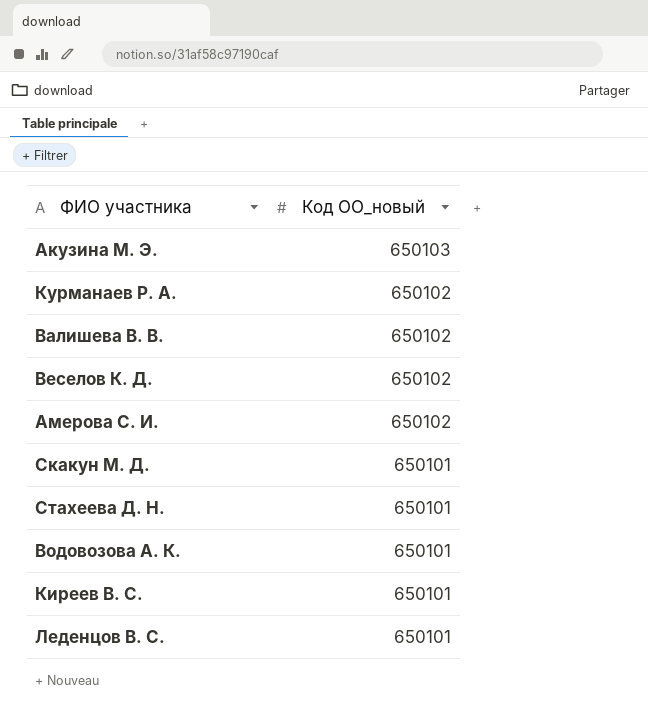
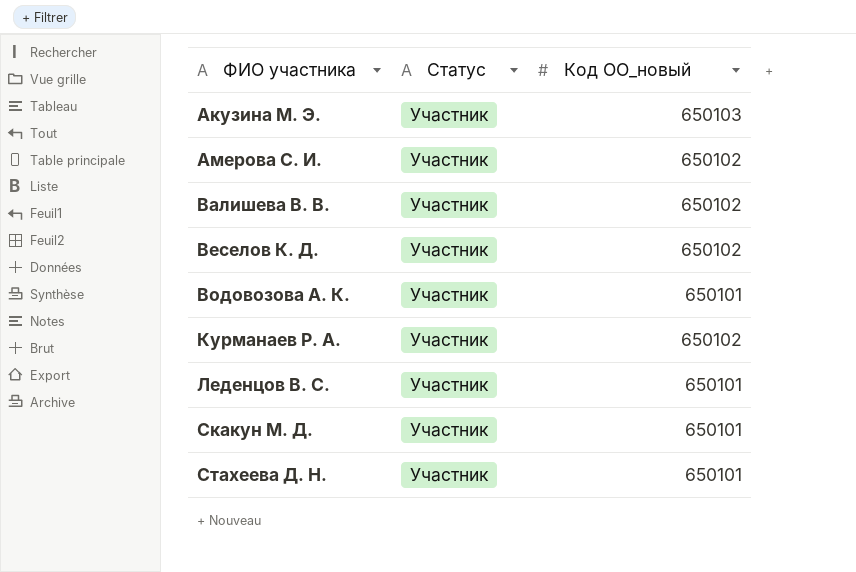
row order: Код ОО_новый descending -> ФИО участника ascending
column Статус | position: none -> 2
row Киреев В. С.: 650101 -> none

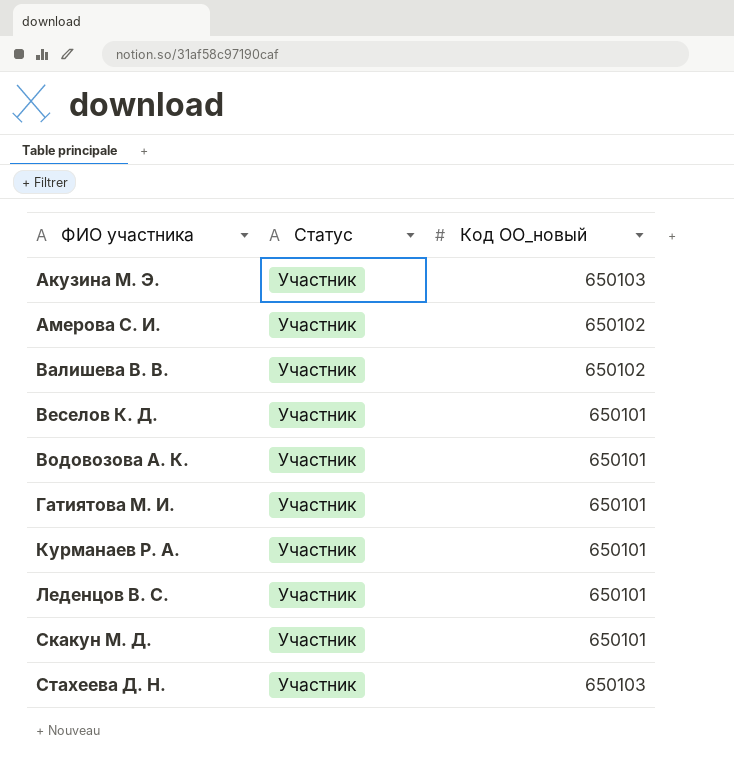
Веселов К. Д. | Код ОО_новый: 650102 -> 650101
row Гатиятова М. И.: none -> Участник | 650101
Курманаев Р. А. | Код ОО_новый: 650102 -> 650101
Стахеева Д. Н. | Код ОО_новый: 650101 -> 650103

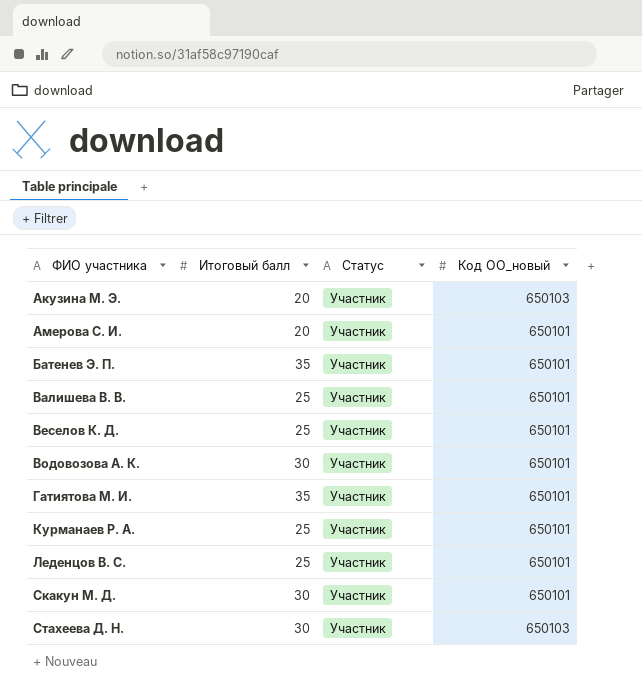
column Итоговый балл | position: none -> 2
Амерова С. И. | Код ОО_новый: 650102 -> 650101
row Батенев Э. П.: none -> 35 | Участник | 650101
Валишева В. В. | Код ОО_новый: 650102 -> 650101

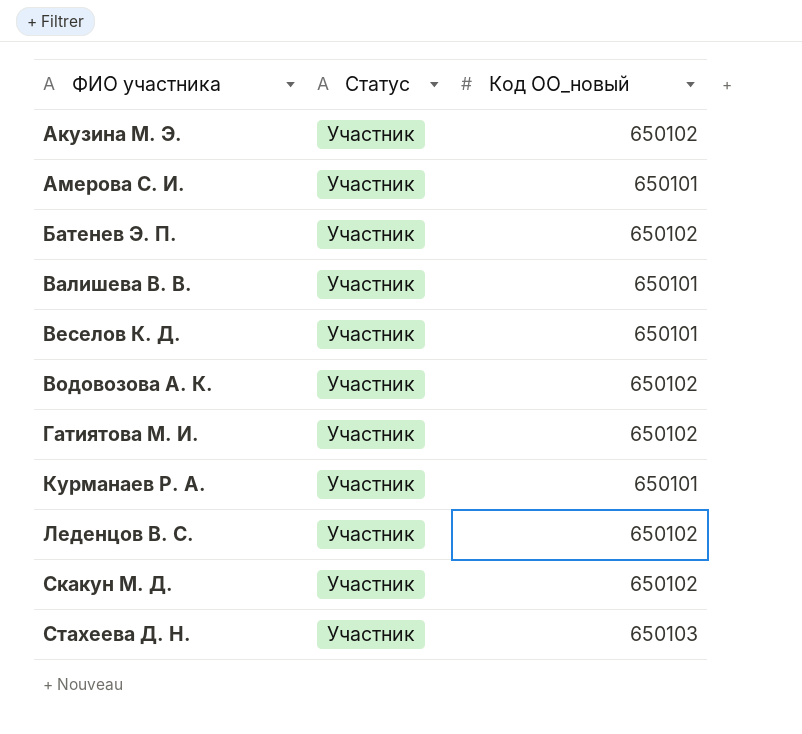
column Итоговый балл | position: 2 -> none
Акузина М. Э. | Код ОО_новый: 650103 -> 650102
Батенев Э. П. | Код ОО_новый: 650101 -> 650102
Водовозова А. К. | Код ОО_новый: 650101 -> 650102
Гатиятова М. И. | Код ОО_новый: 650101 -> 650102
Леденцов В. С. | Код ОО_новый: 650101 -> 650102
Скакун М. Д. | Код ОО_новый: 650101 -> 650102

